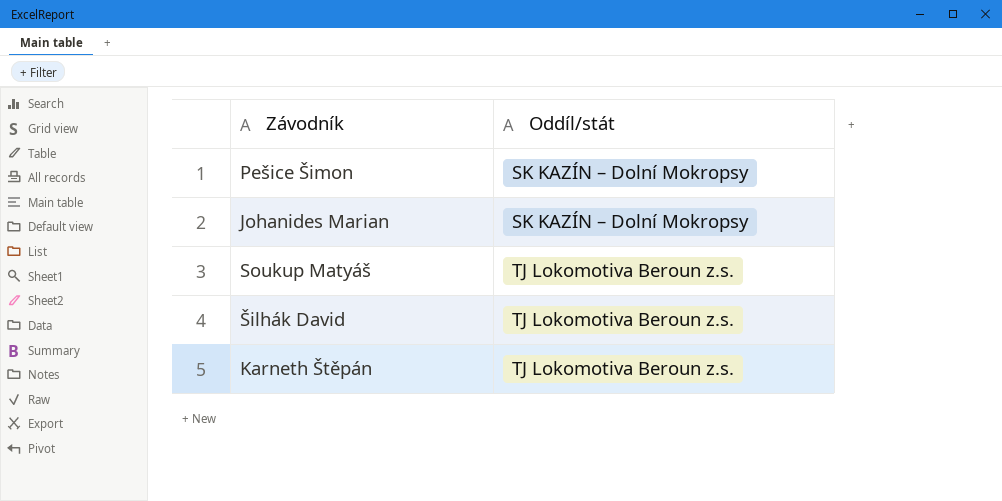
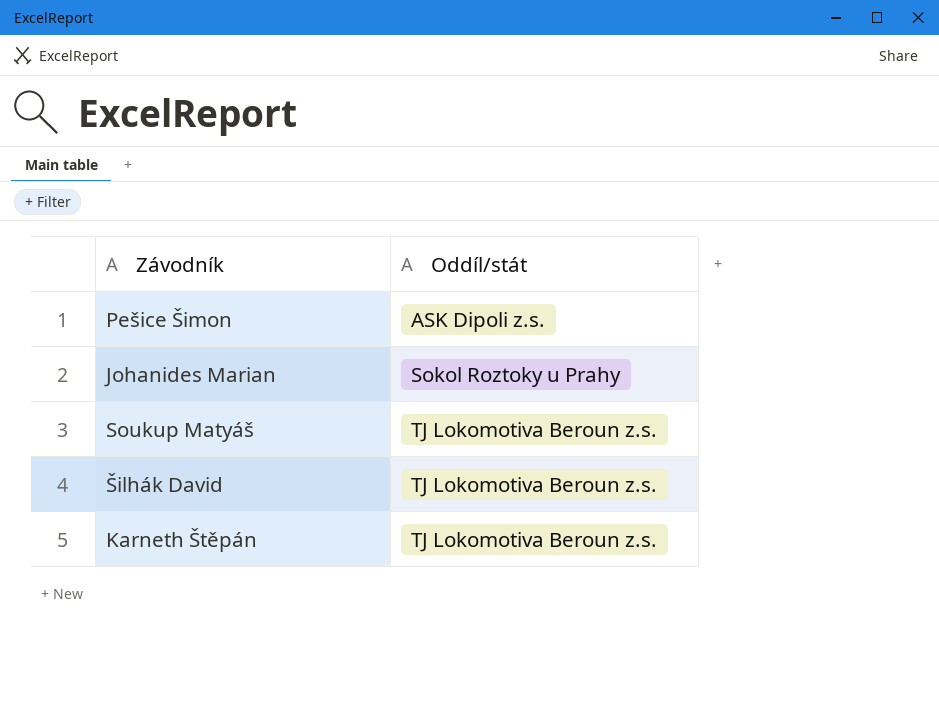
Pešice Šimon | Oddíl/stát: SK KAZÍN – Dolní Mokropsy -> ASK Dipoli z.s.
Johanides Marian | Oddíl/stát: SK KAZÍN – Dolní Mokropsy -> Sokol Roztoky u Prahy

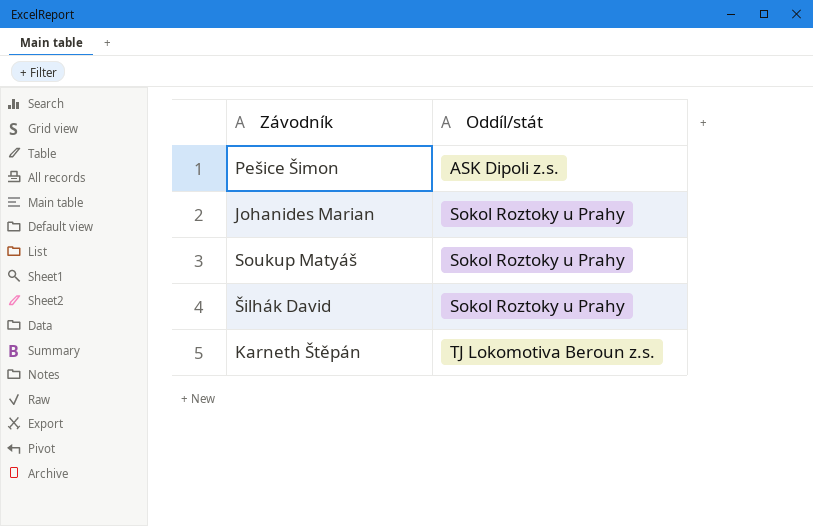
Soukup Matyáš | Oddíl/stát: TJ Lokomotiva Beroun z.s. -> Sokol Roztoky u Prahy
Šilhák David | Oddíl/stát: TJ Lokomotiva Beroun z.s. -> Sokol Roztoky u Prahy

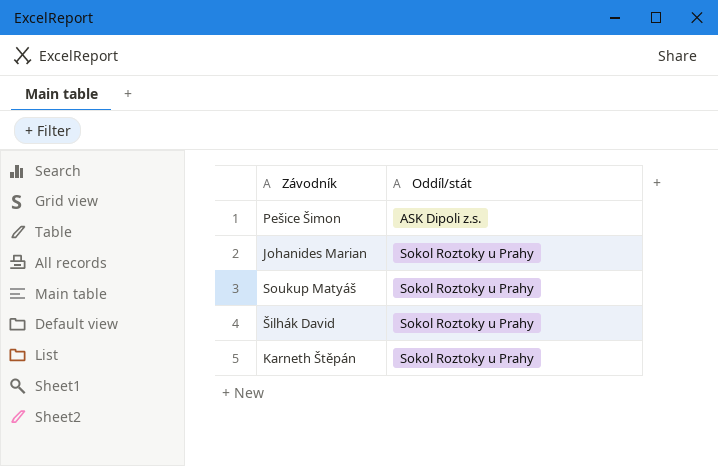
Karneth Štěpán | Oddíl/stát: TJ Lokomotiva Beroun z.s. -> Sokol Roztoky u Prahy

